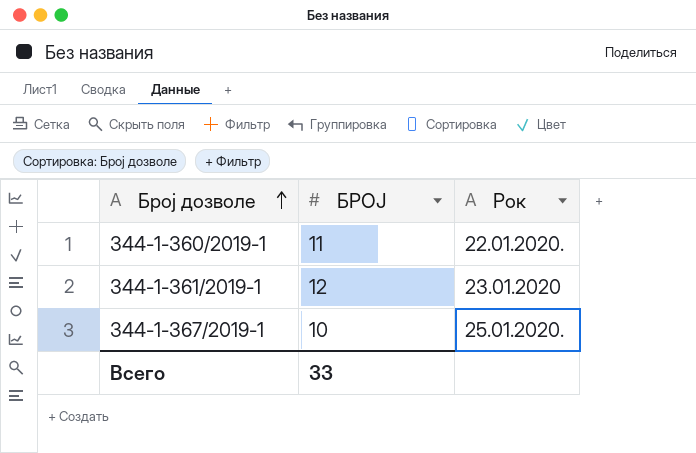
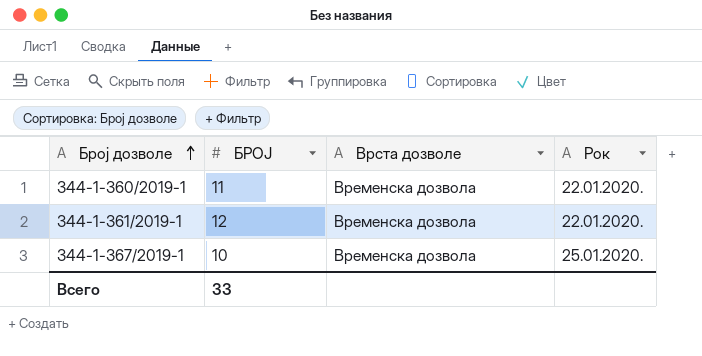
column Врста дозволе | position: none -> 3
344-1-361/2019-1 | Рок: 23.01.2020 -> 22.01.2020.

